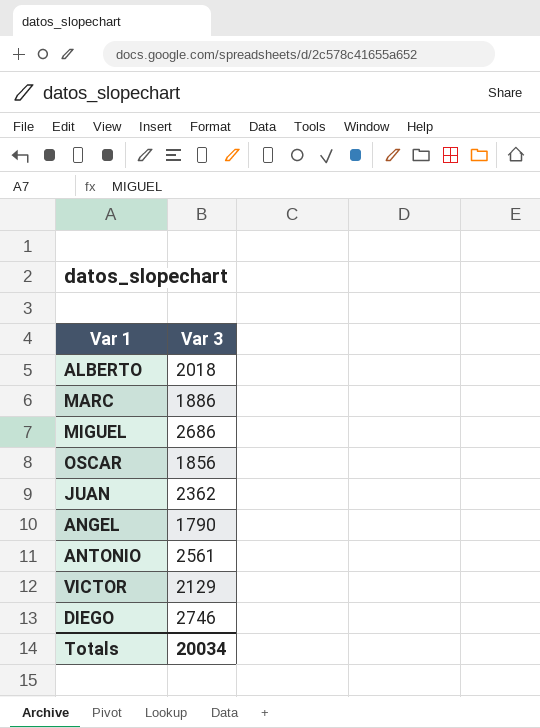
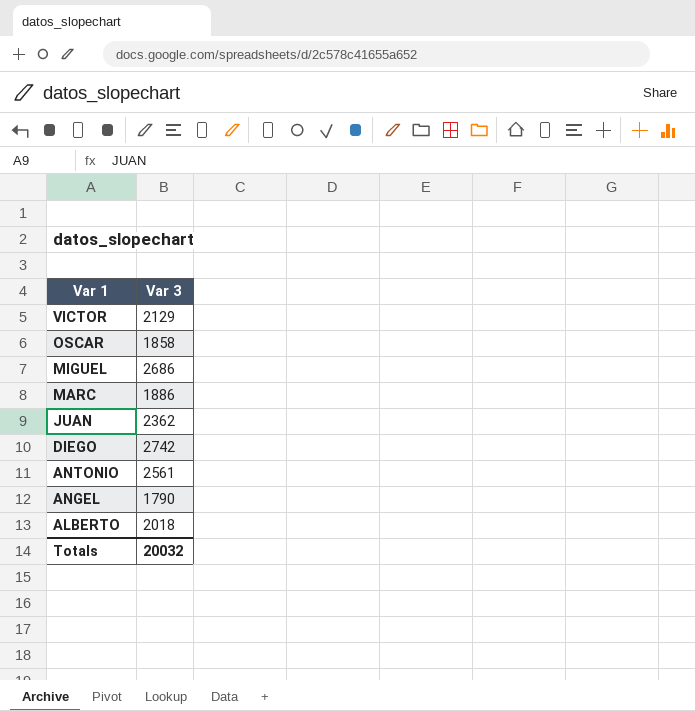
row order: none -> Var 1 descending
OSCAR | Var 3: 1856 -> 1858
DIEGO | Var 3: 2746 -> 2742
Totals | Var 3: 20034 -> 20032

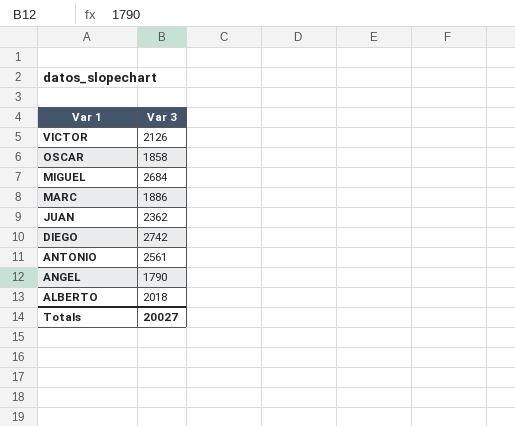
VICTOR | Var 3: 2129 -> 2126
MIGUEL | Var 3: 2686 -> 2684
Totals | Var 3: 20032 -> 20027

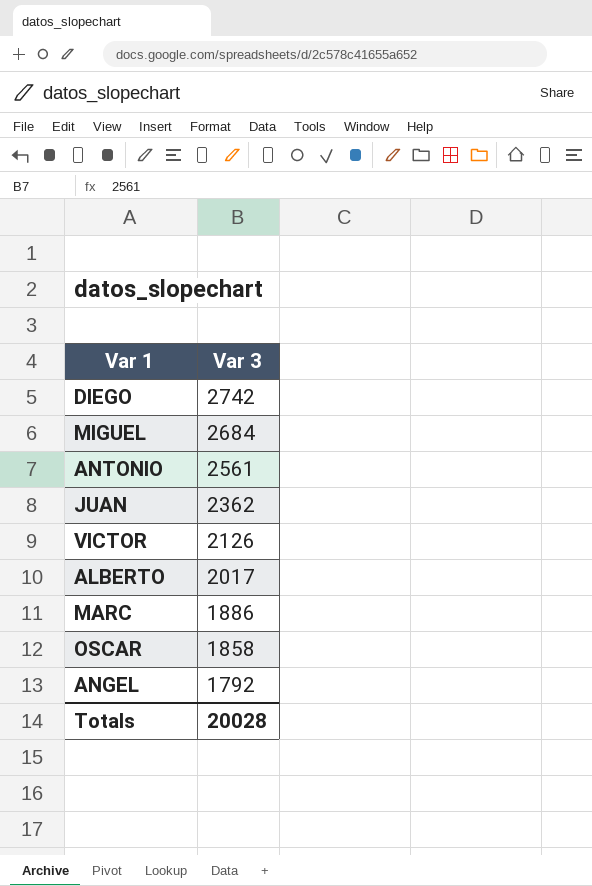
row order: Var 1 descending -> Var 3 descending
ALBERTO | Var 3: 2018 -> 2017
ANGEL | Var 3: 1790 -> 1792
Totals | Var 3: 20027 -> 20028

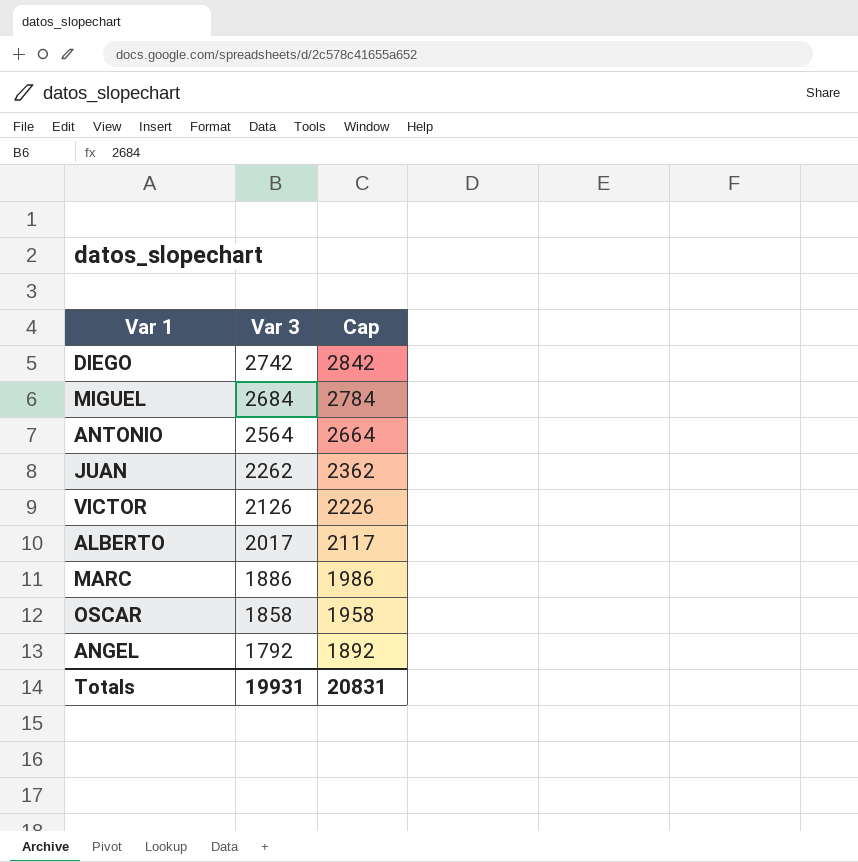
column Cap | formula: none -> [Var 3] + 100
ANTONIO | Var 3: 2561 -> 2564
JUAN | Var 3: 2362 -> 2262
Totals | Var 3: 20028 -> 19931

